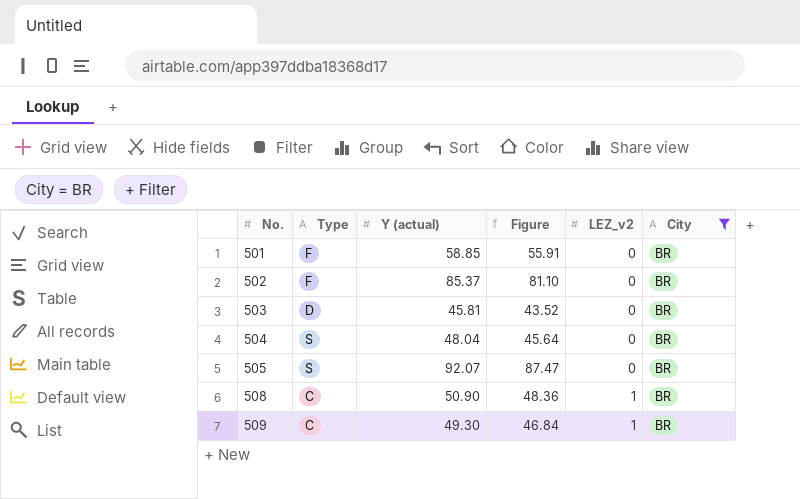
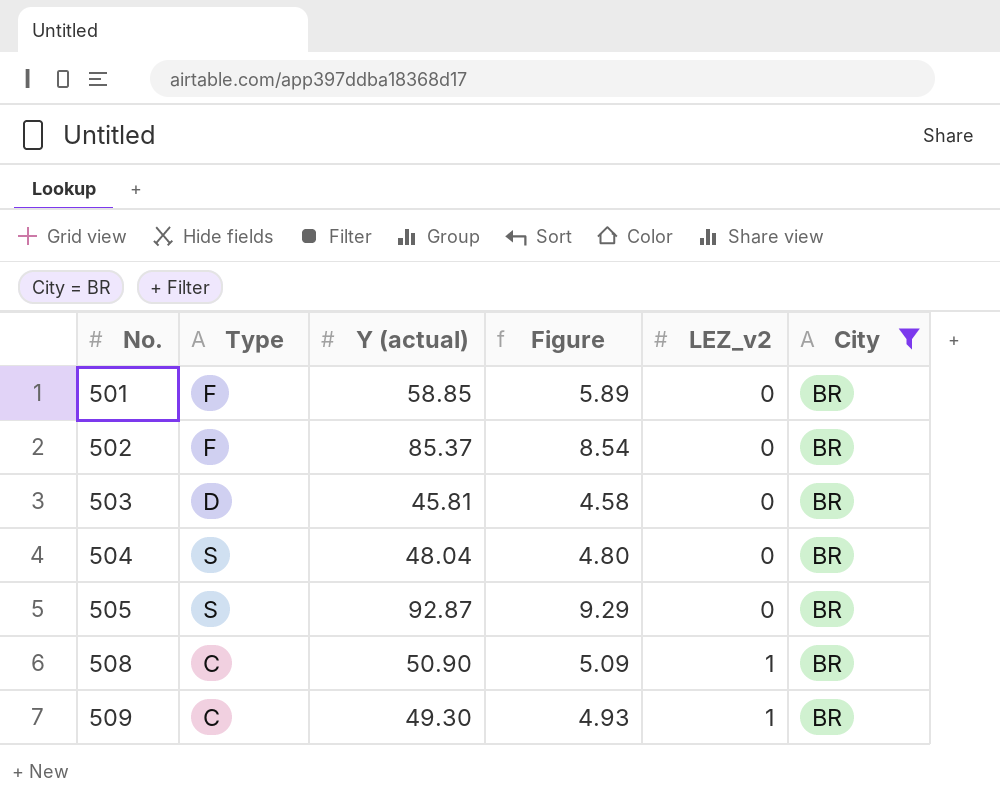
column Figure | formula: [Y (actual)] * 0.95 -> [Y (actual)] * 0.1
505 | Y (actual): 92.07 -> 92.87

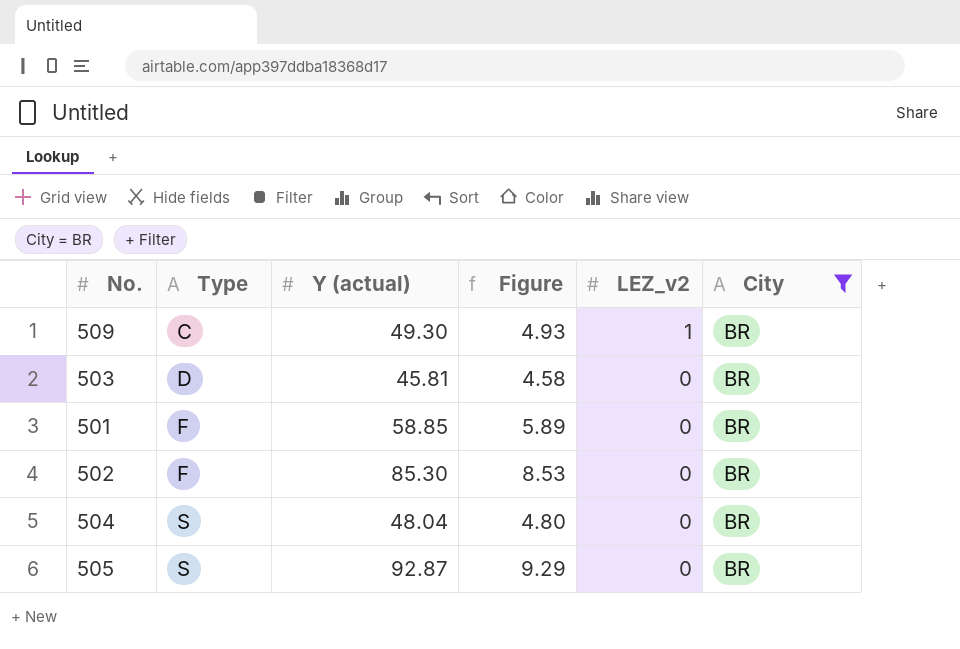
row order: No. ascending -> Type ascending
row 508: C | 50.90 | 5.09 | 1 | BR -> none
502 | Y (actual): 85.37 -> 85.30
502 | Figure: 8.54 -> 8.53

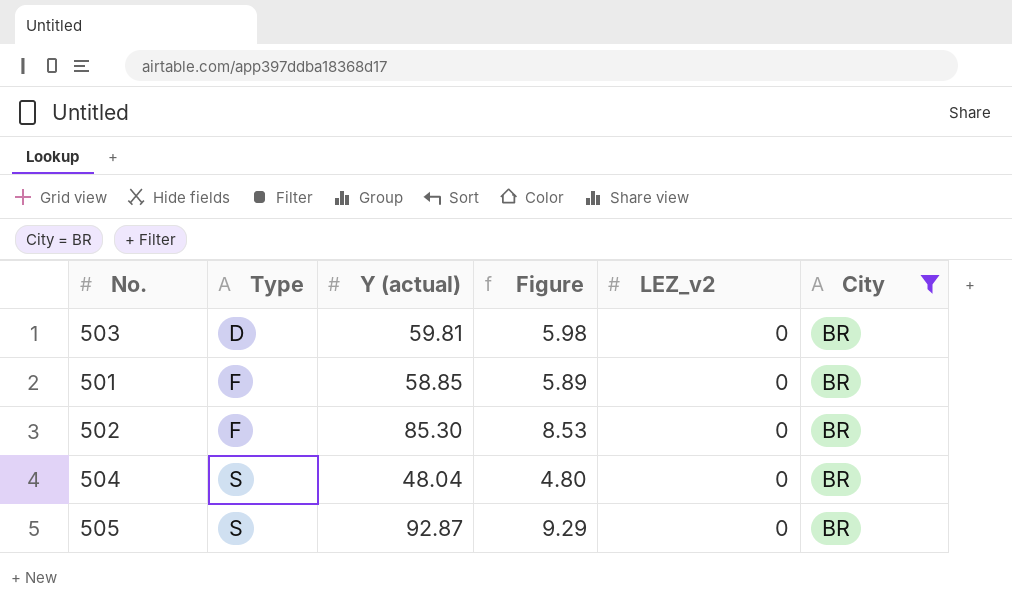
row 509: C | 49.30 | 4.93 | 1 | BR -> none
503 | Y (actual): 45.81 -> 59.81
503 | Figure: 4.58 -> 5.98

